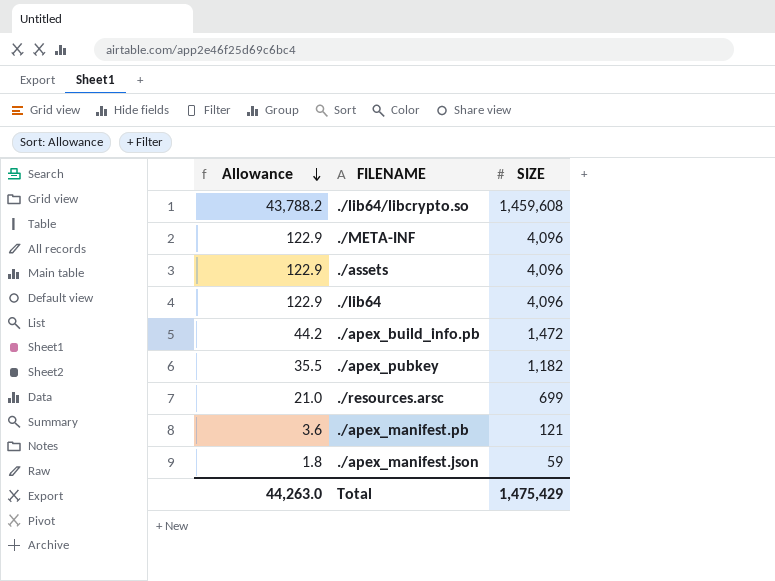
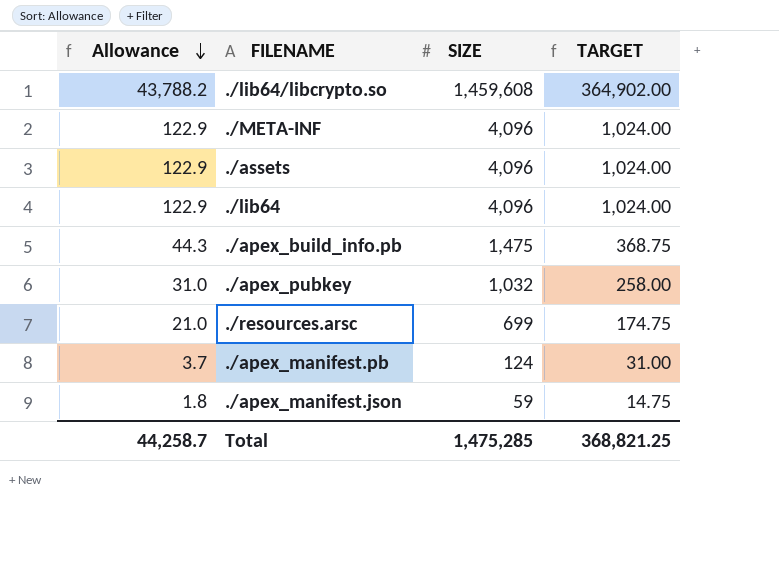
column TARGET | formula: none -> [SIZE] * 0.25
./apex_build_info.pb | Allowance: 44.2 -> 44.3
./apex_build_info.pb | SIZE: 1,472 -> 1,475
./apex_pubkey | Allowance: 35.5 -> 31.0
./apex_pubkey | SIZE: 1,182 -> 1,032
./apex_manifest.pb | Allowance: 3.6 -> 3.7
./apex_manifest.pb | SIZE: 121 -> 124
Total | Allowance: 44,263.0 -> 44,258.7
Total | SIZE: 1,475,429 -> 1,475,285

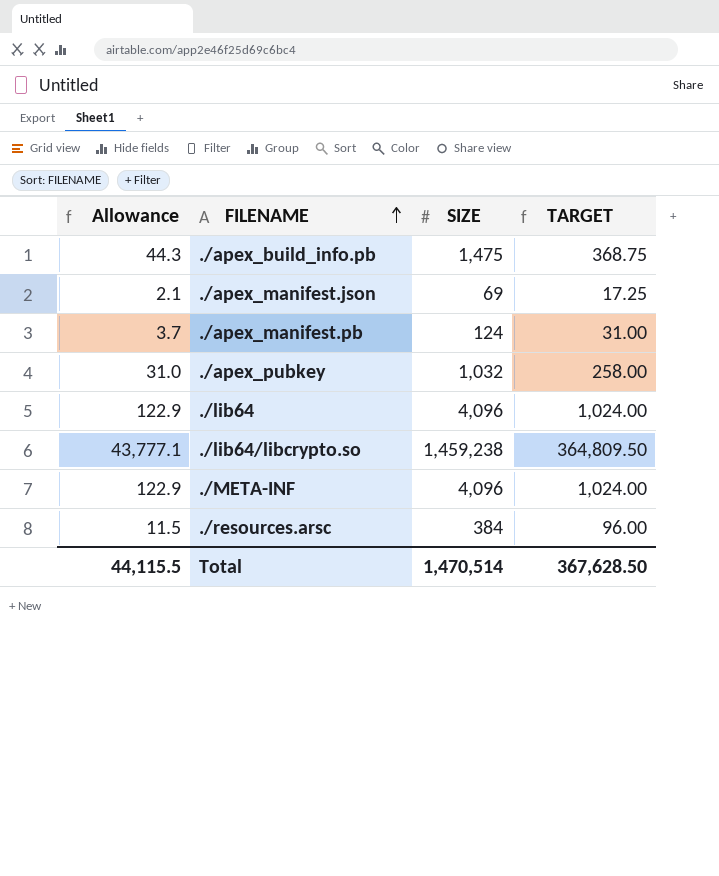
row order: Allowance descending -> FILENAME ascending
row ./assets: 122.9 | 4,096 | 1,024.00 -> none
./apex_manifest.json | Allowance: 1.8 -> 2.1
./apex_manifest.json | SIZE: 59 -> 69
./apex_manifest.json | TARGET: 14.75 -> 17.25
./lib64/libcrypto.so | Allowance: 43,788.2 -> 43,777.1
./lib64/libcrypto.so | SIZE: 1,459,608 -> 1,459,238
./lib64/libcrypto.so | TARGET: 364,902.00 -> 364,809.50
./resources.arsc | Allowance: 21.0 -> 11.5
./resources.arsc | SIZE: 699 -> 384
./resources.arsc | TARGET: 174.75 -> 96.00
Total | Allowance: 44,258.7 -> 44,115.5
Total | SIZE: 1,475,285 -> 1,470,514
Total | TARGET: 368,821.25 -> 367,628.50

